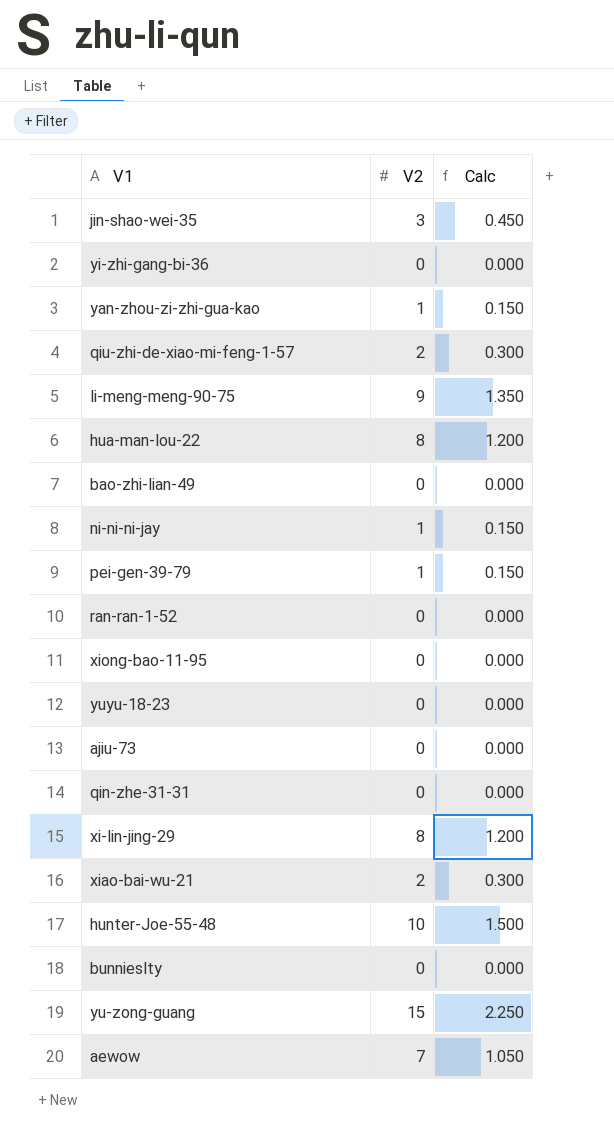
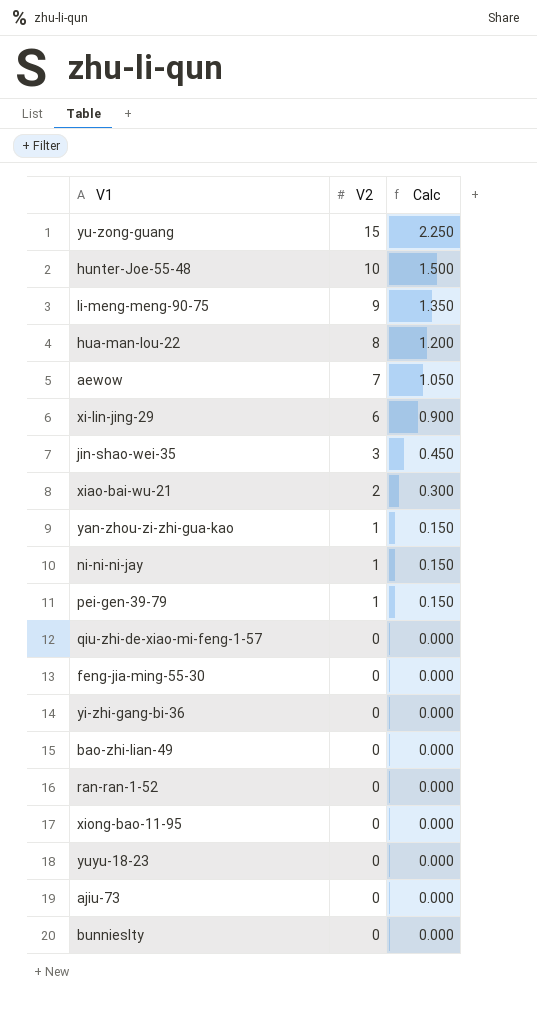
row order: none -> V2 descending
row qin-zhe-31-31: 0 | 0.000 -> none
xi-lin-jing-29 | V2: 8 -> 6
xi-lin-jing-29 | Calc: 1.200 -> 0.900
qiu-zhi-de-xiao-mi-feng-1-57 | V2: 2 -> 0
qiu-zhi-de-xiao-mi-feng-1-57 | Calc: 0.300 -> 0.000
row feng-jia-ming-55-30: none -> 0 | 0.000

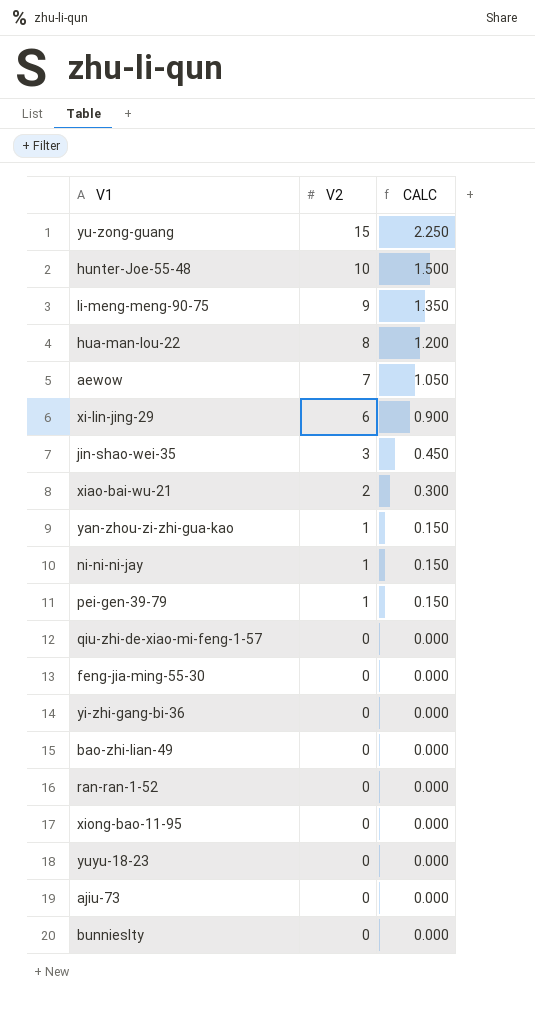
column name: Calc -> CALC

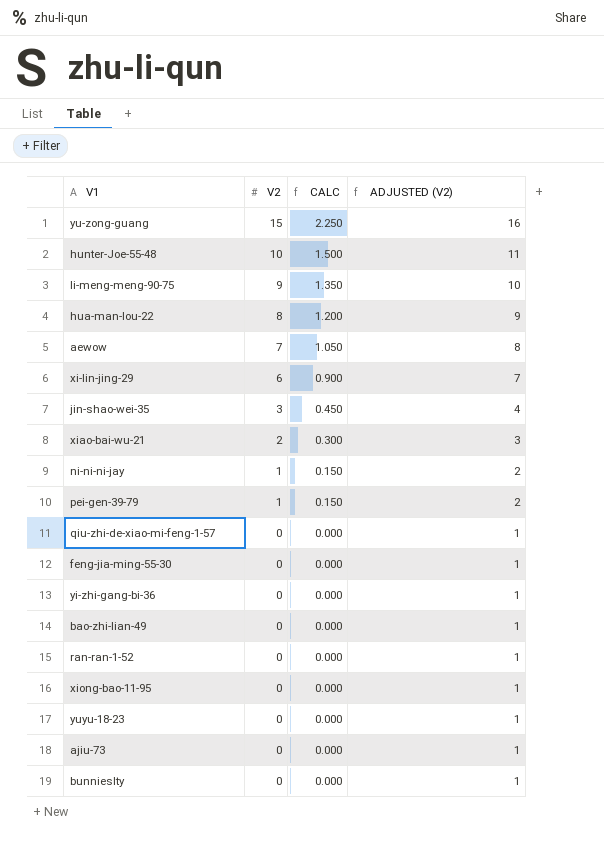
column ADJUSTED (V2) | formula: none -> [V2] + 1
row yan-zhou-zi-zhi-gua-kao: 1 | 0.150 -> none

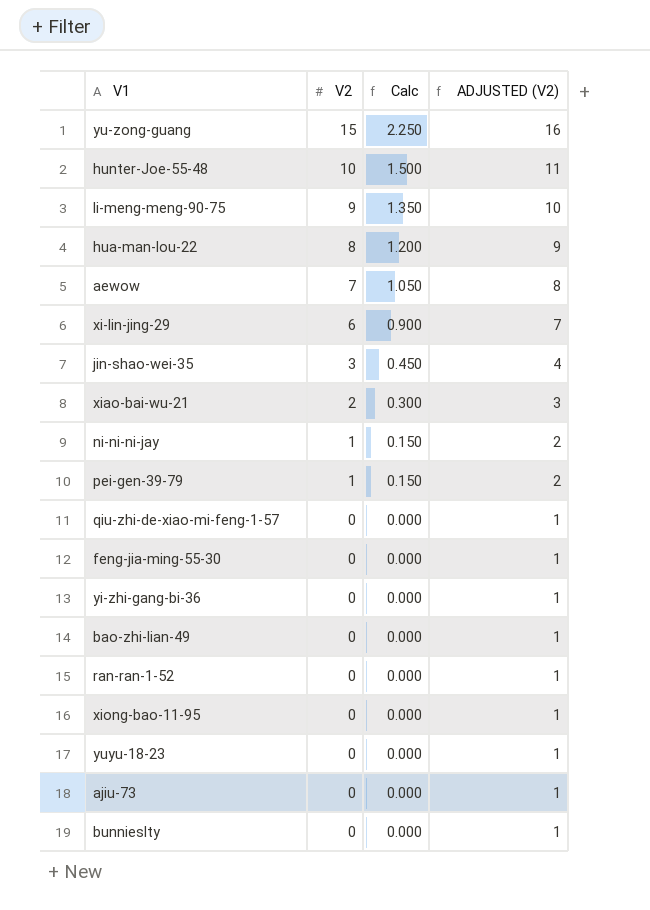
column name: CALC -> Calc

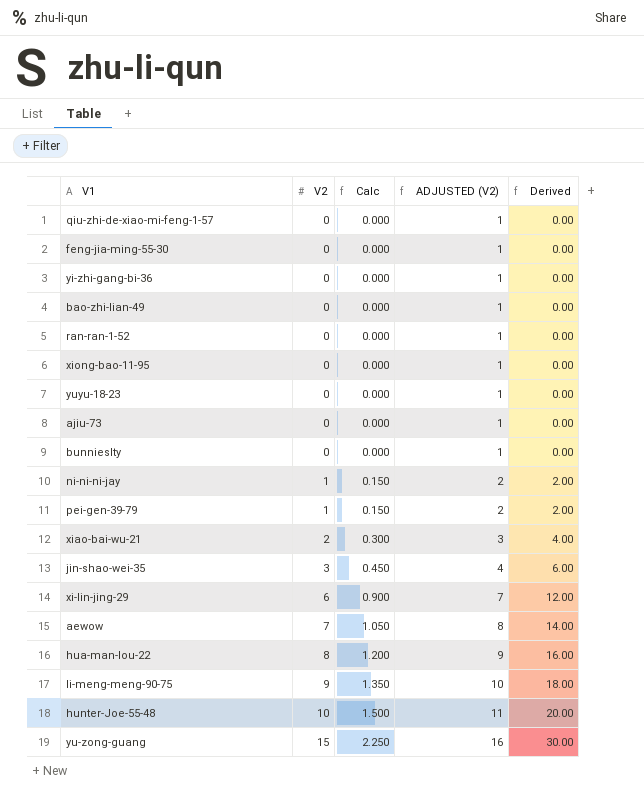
row order: V2 descending -> V2 ascending
column Derived | formula: none -> [V2] * 2

